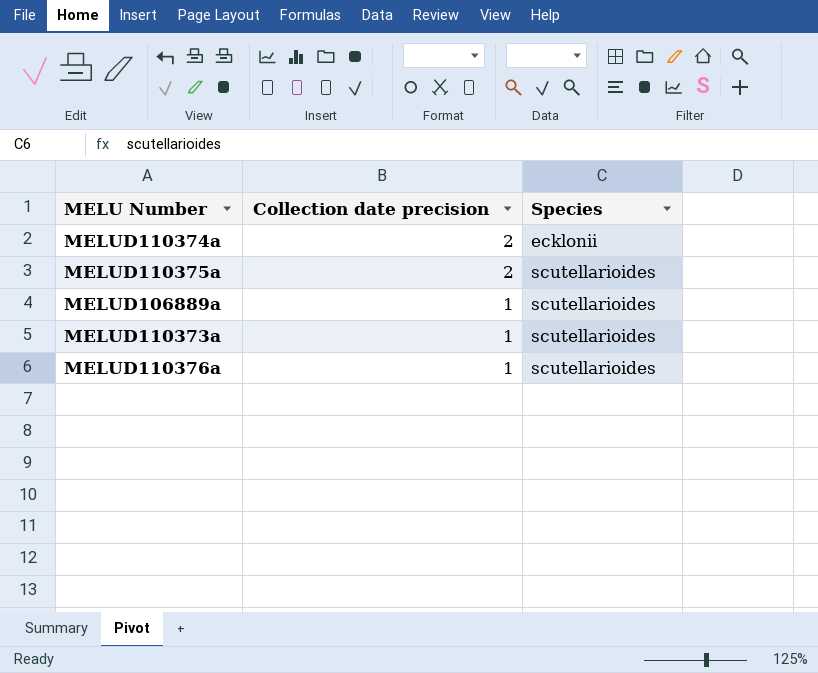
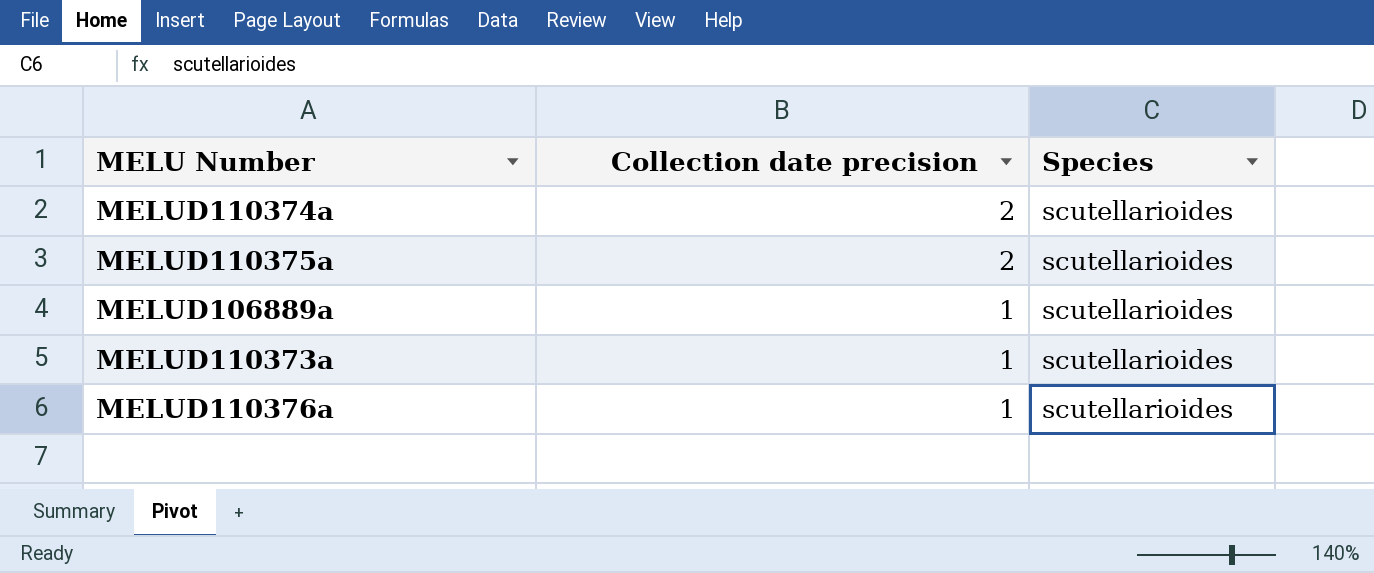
MELUD110374a | Species: ecklonii -> scutellarioides

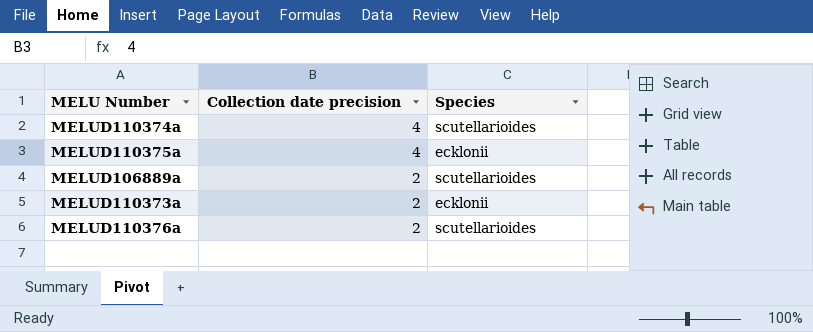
MELUD110374a | Collection date precision: 2 -> 4
MELUD110375a | Collection date precision: 2 -> 4
MELUD110375a | Species: scutellarioides -> ecklonii
MELUD106889a | Collection date precision: 1 -> 2
MELUD110373a | Collection date precision: 1 -> 2
MELUD110373a | Species: scutellarioides -> ecklonii
MELUD110376a | Collection date precision: 1 -> 2

